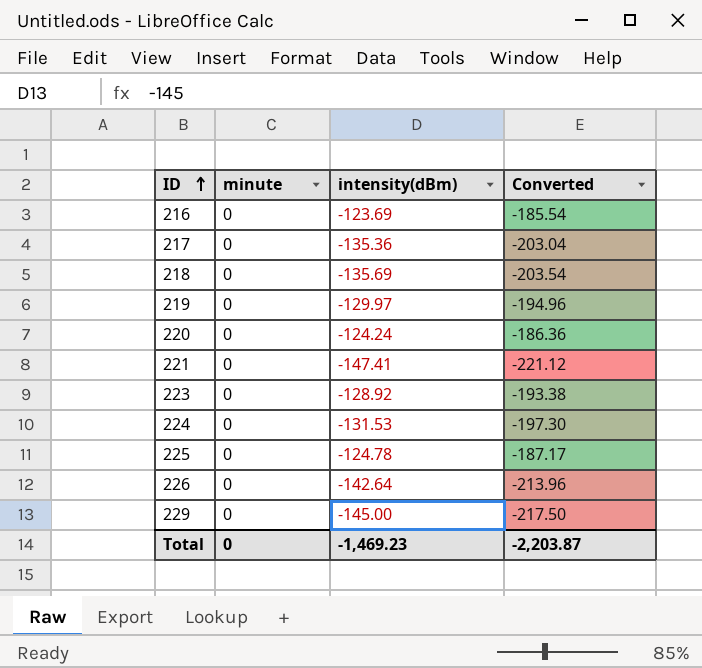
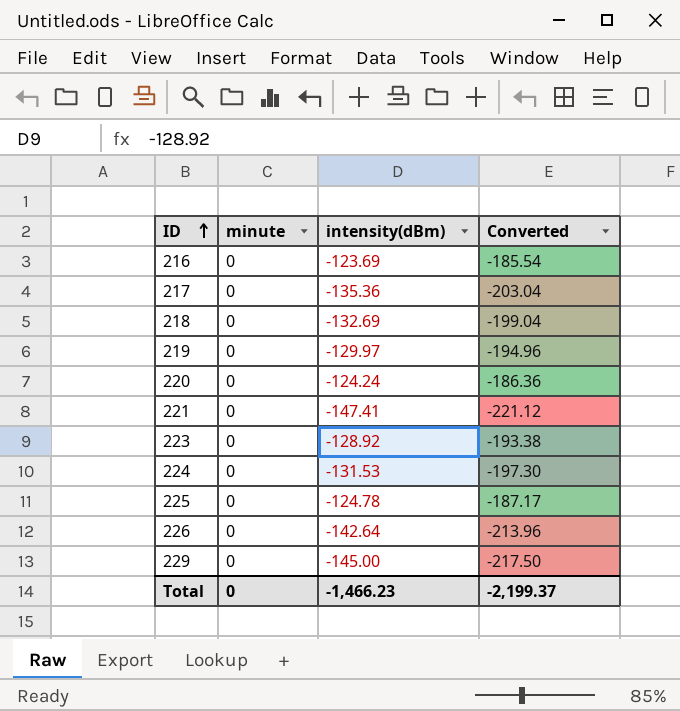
218 | intensity(dBm): -135.69 -> -132.69
218 | Converted: -203.54 -> -199.04
Total | intensity(dBm): -1,469.23 -> -1,466.23
Total | Converted: -2,203.87 -> -2,199.37

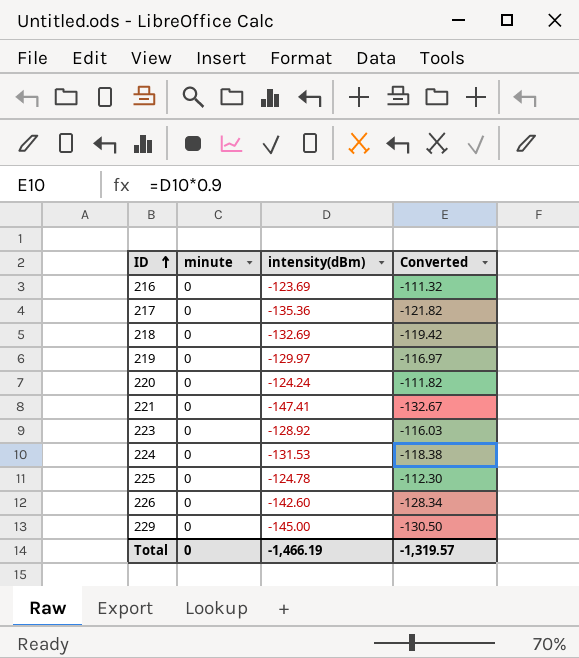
column Converted | formula: [intensity(dBm)] * 1.5 -> [intensity(dBm)] * 0.9
226 | intensity(dBm): -142.64 -> -142.60
Total | intensity(dBm): -1,466.23 -> -1,466.19
Total | Converted: -2,199.37 -> -1,319.57

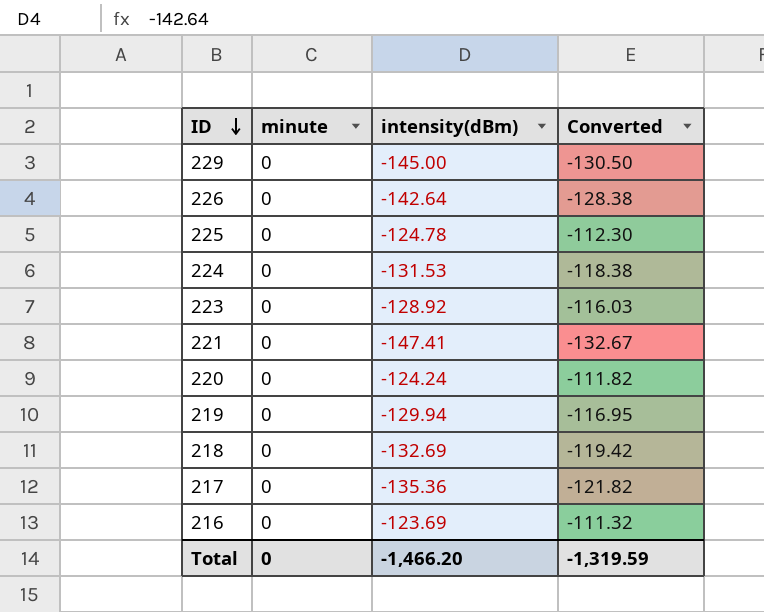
row order: ID ascending -> ID descending
226 | intensity(dBm): -142.60 -> -142.64
226 | Converted: -128.34 -> -128.38
219 | intensity(dBm): -129.97 -> -129.94
219 | Converted: -116.97 -> -116.95
Total | intensity(dBm): -1,466.19 -> -1,466.20
Total | Converted: -1,319.57 -> -1,319.59

